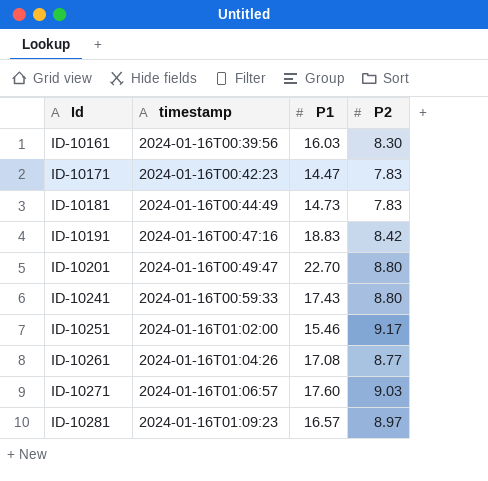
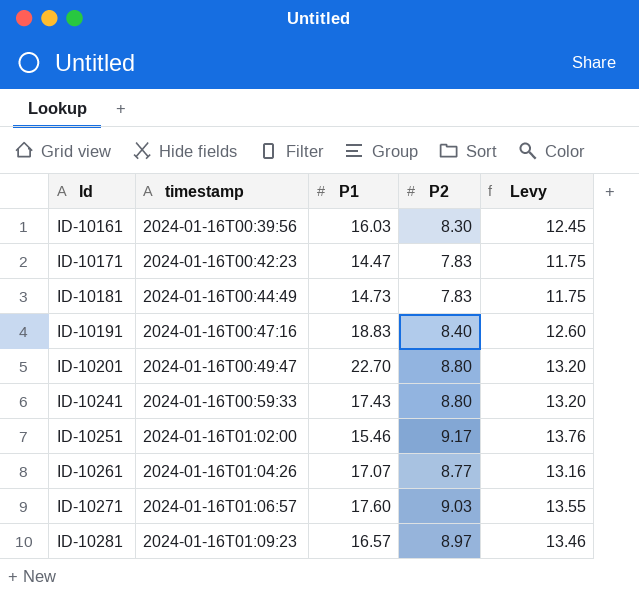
column Levy | formula: none -> [P2] * 1.5
ID-10191 | P2: 8.42 -> 8.40
ID-10261 | P1: 17.08 -> 17.07

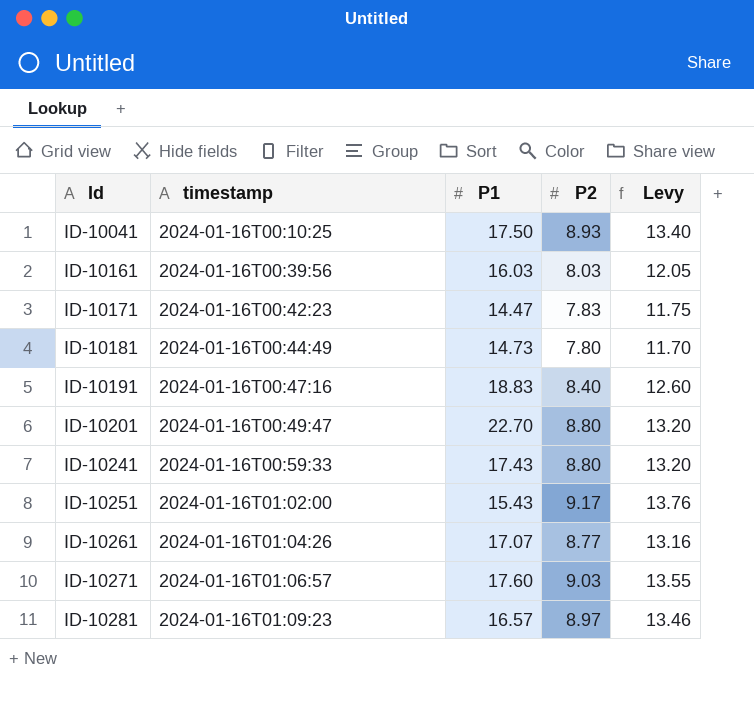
row ID-10041: none -> 2024-01-16T00:10:25 | 17.50 | 8.93 | 13.40
ID-10161 | P2: 8.30 -> 8.03
ID-10161 | Levy: 12.45 -> 12.05
ID-10181 | P2: 7.83 -> 7.80
ID-10181 | Levy: 11.75 -> 11.70
ID-10251 | P1: 15.46 -> 15.43

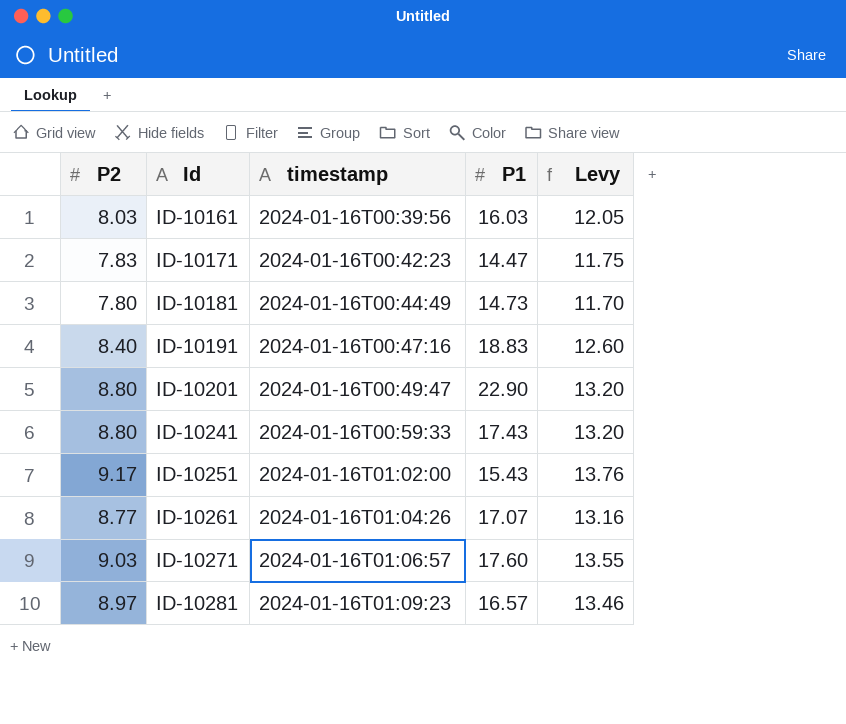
column P2 | position: 4 -> 1
row ID-10041: 2024-01-16T00:10:25 | 17.50 | 8.93 | 13.40 -> none
ID-10201 | P1: 22.70 -> 22.90

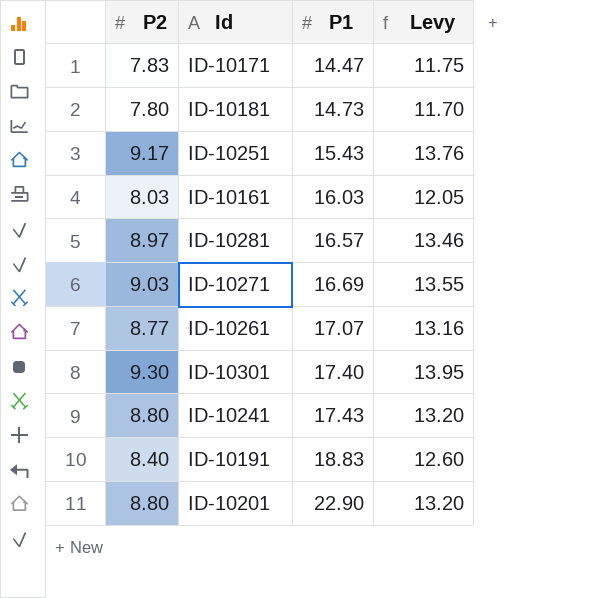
row order: Id ascending -> P1 ascending
column timestamp | position: 3 -> none
ID-10271 | P1: 17.60 -> 16.69
row ID-10301: none -> 9.30 | 17.40 | 13.95

